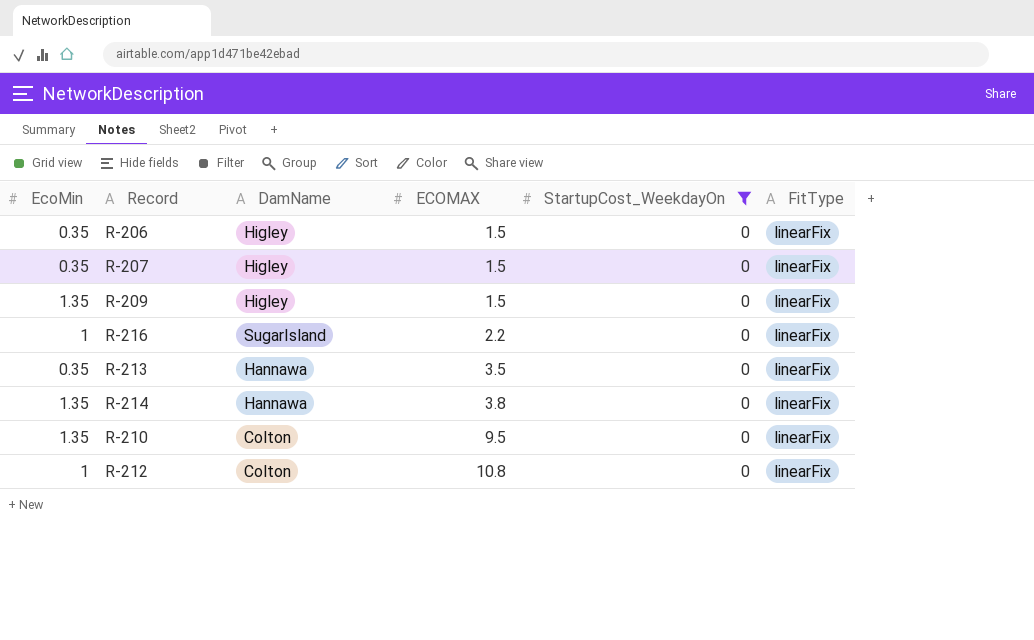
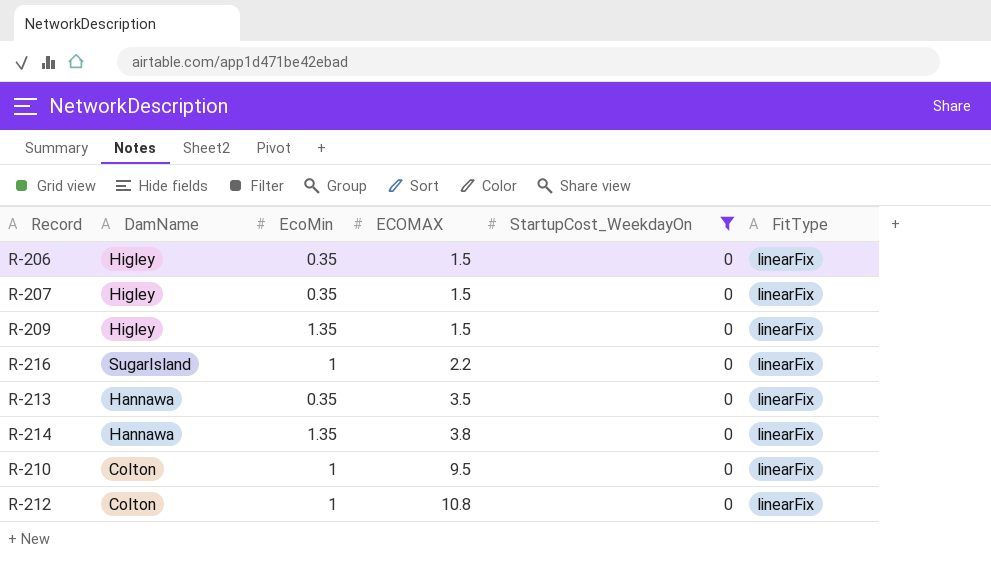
column EcoMin | position: 1 -> 3
R-210 | EcoMin: 1.35 -> 1

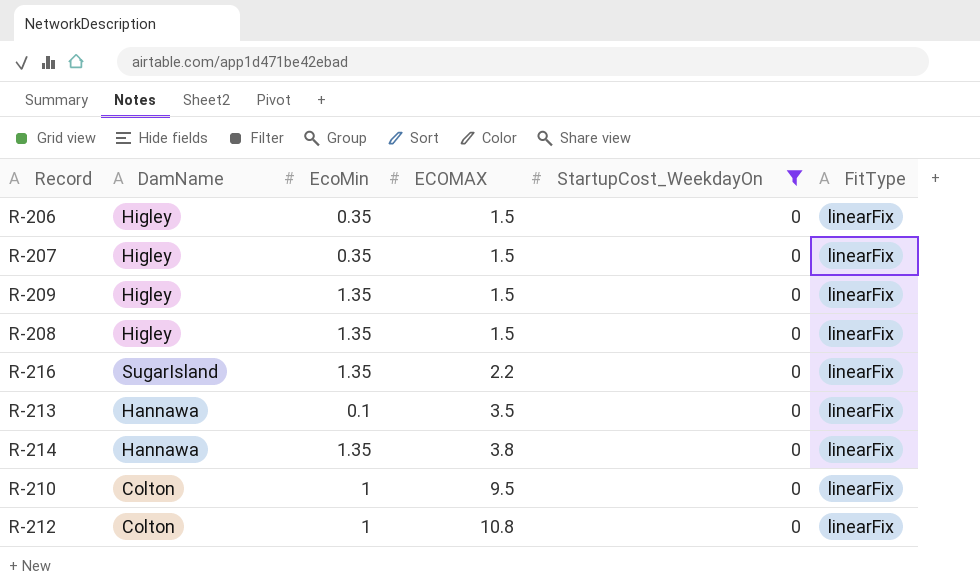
row R-208: none -> Higley | 1.35 | 1.5 | 0 | linearFix
R-216 | EcoMin: 1 -> 1.35
R-213 | EcoMin: 0.35 -> 0.1

